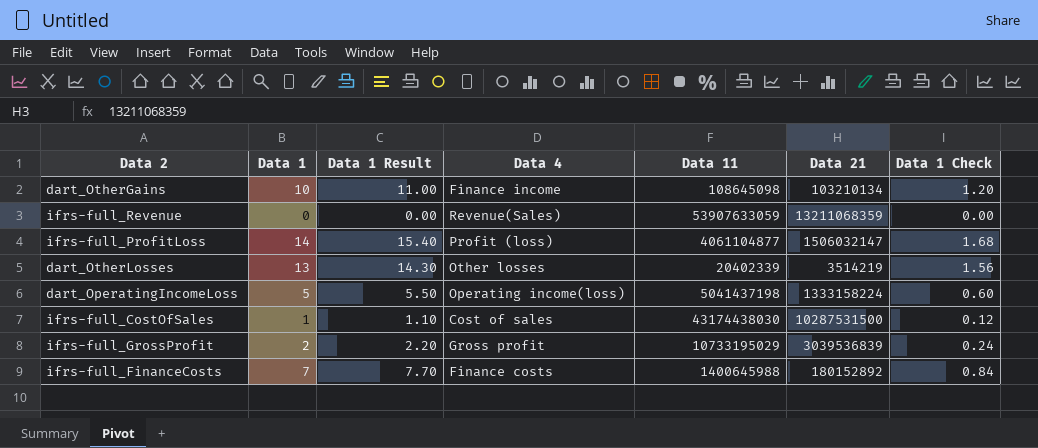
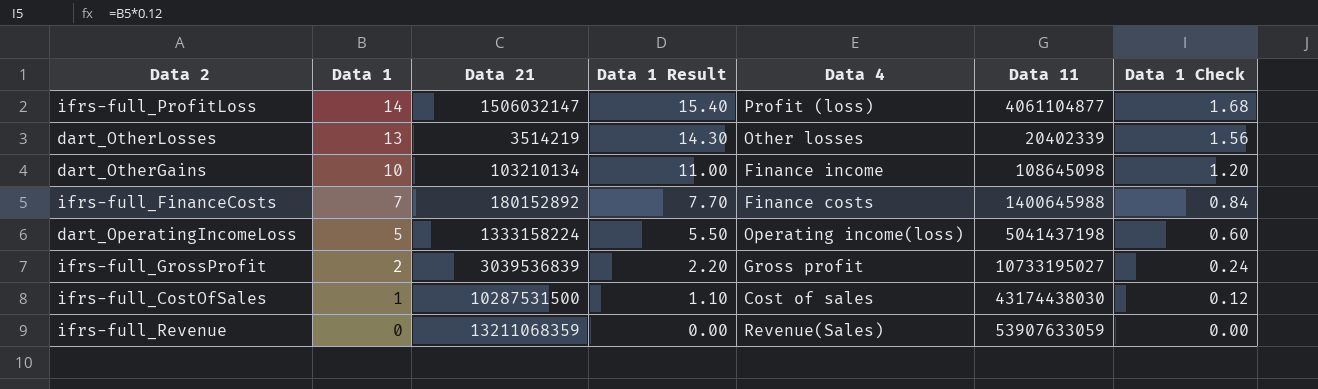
row order: none -> Data 1 descending
column Data 21 | position: 6 -> 3
ifrs-full_GrossProfit | Data 11: 10733195029 -> 10733195027

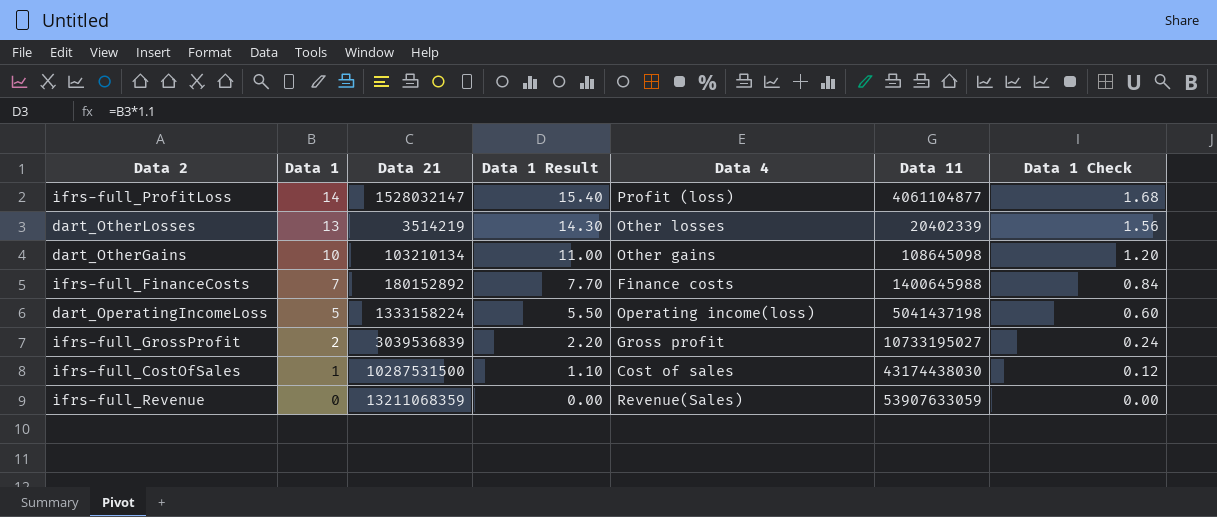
ifrs-full_ProfitLoss | Data 21: 1506032147 -> 1528032147
dart_OtherGains | Data 4: Finance income -> Other gains

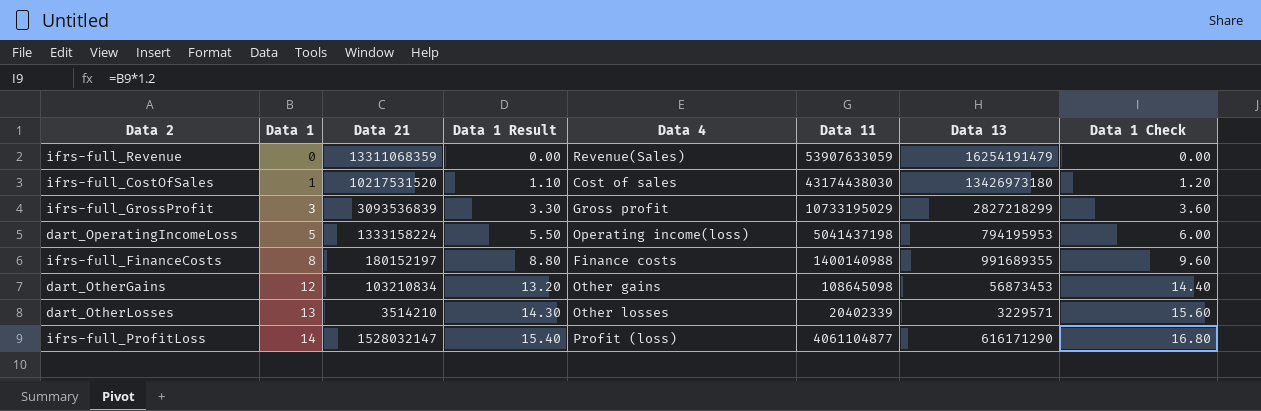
row order: Data 1 descending -> Data 1 ascending
column Data 13 | position: none -> 7
column Data 1 Check | formula: [Data 1] * 0.12 -> [Data 1] * 1.2
ifrs-full_Revenue | Data 21: 13211068359 -> 13311068359
ifrs-full_CostOfSales | Data 21: 10287531500 -> 10217531520
ifrs-full_GrossProfit | Data 1: 2 -> 3
ifrs-full_GrossProfit | Data 21: 3039536839 -> 3093536839
ifrs-full_GrossProfit | Data 1 Result: 2.20 -> 3.30
ifrs-full_GrossProfit | Data 11: 10733195027 -> 10733195029
ifrs-full_FinanceCosts | Data 1: 7 -> 8
ifrs-full_FinanceCosts | Data 21: 180152892 -> 180152197
ifrs-full_FinanceCosts | Data 1 Result: 7.70 -> 8.80
ifrs-full_FinanceCosts | Data 11: 1400645988 -> 1400140988
dart_OtherGains | Data 1: 10 -> 12
dart_OtherGains | Data 21: 103210134 -> 103210834
dart_OtherGains | Data 1 Result: 11.00 -> 13.20
dart_OtherLosses | Data 21: 3514219 -> 3514210

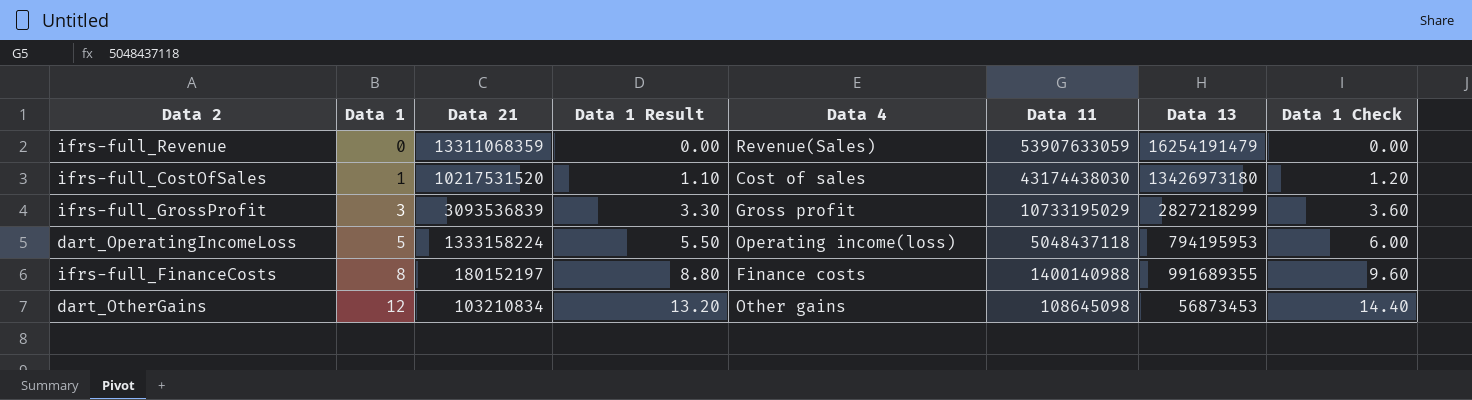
row dart_OtherLosses: 13 | 3514210 | 14.30 | Other losses | 20402339 | 3229571 | 15.60 -> none
row ifrs-full_ProfitLoss: 14 | 1528032147 | 15.40 | Profit (loss) | 4061104877 | 616171290 | 16.80 -> none
dart_OperatingIncomeLoss | Data 11: 5041437198 -> 5048437118

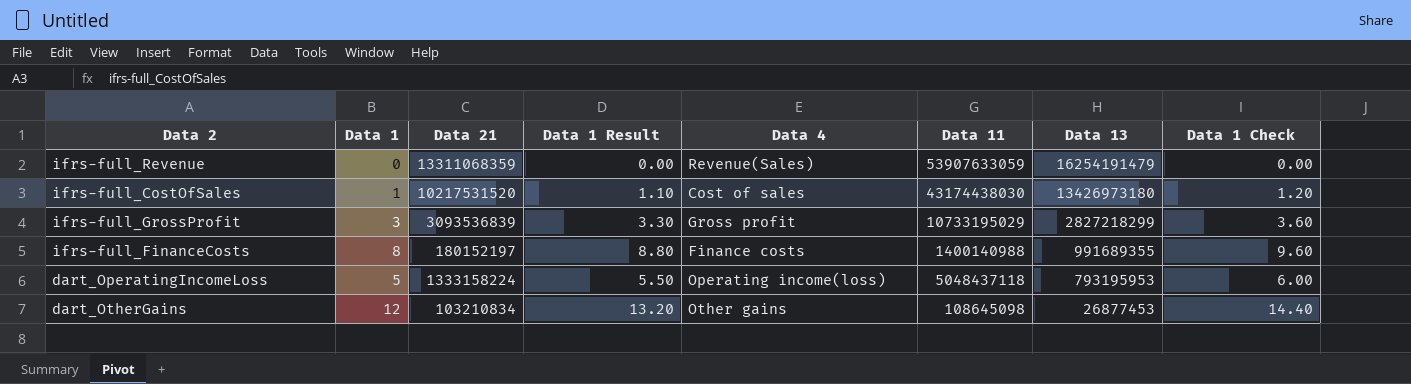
row order: Data 1 ascending -> Data 13 descending
dart_OperatingIncomeLoss | Data 13: 794195953 -> 793195953
dart_OtherGains | Data 13: 56873453 -> 26877453

